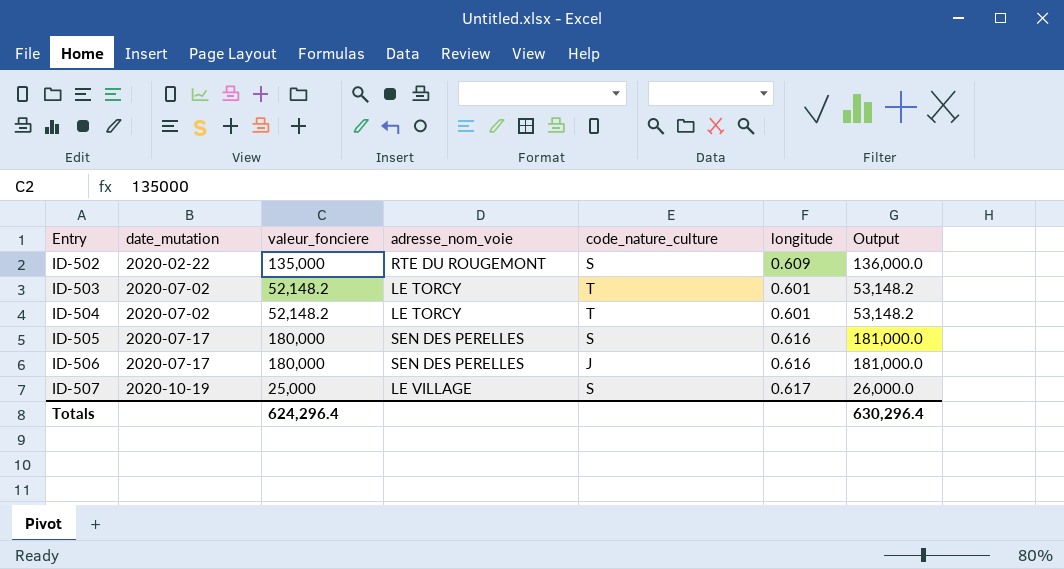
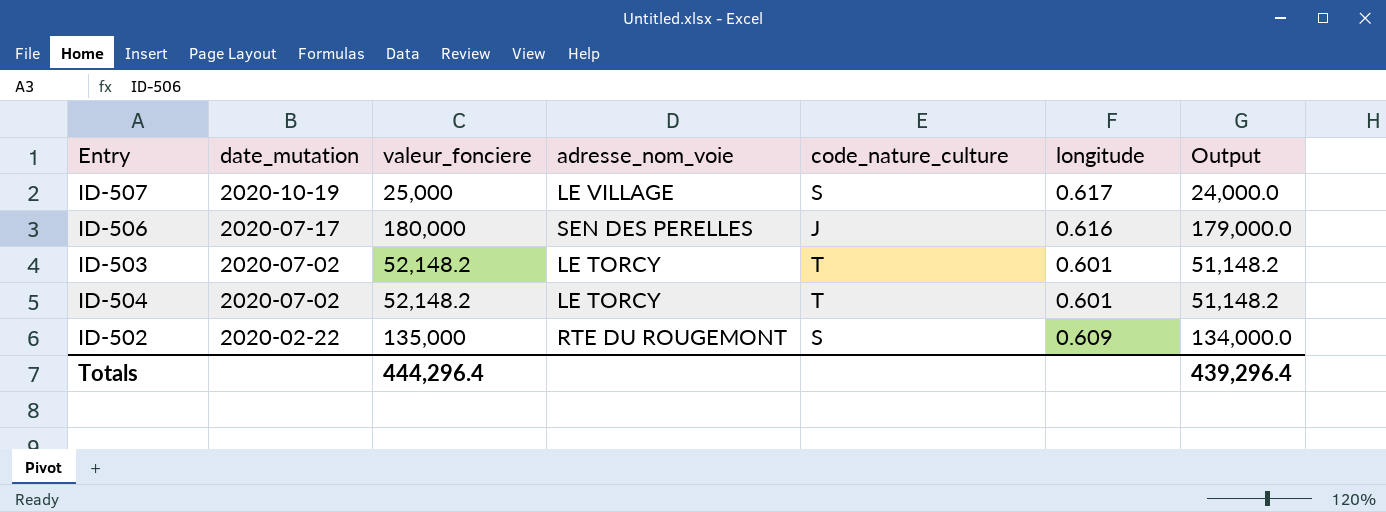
row order: Entry ascending -> date_mutation descending
column Output | formula: [valeur_fonciere] + 1000 -> [valeur_fonciere] - 1000
row ID-505: 2020-07-17 | 180,000 | SEN DES PERELLES | S | 0.616 | 181,000.0 -> none
Totals | valeur_fonciere: 624,296.4 -> 444,296.4
Totals | Output: 630,296.4 -> 439,296.4

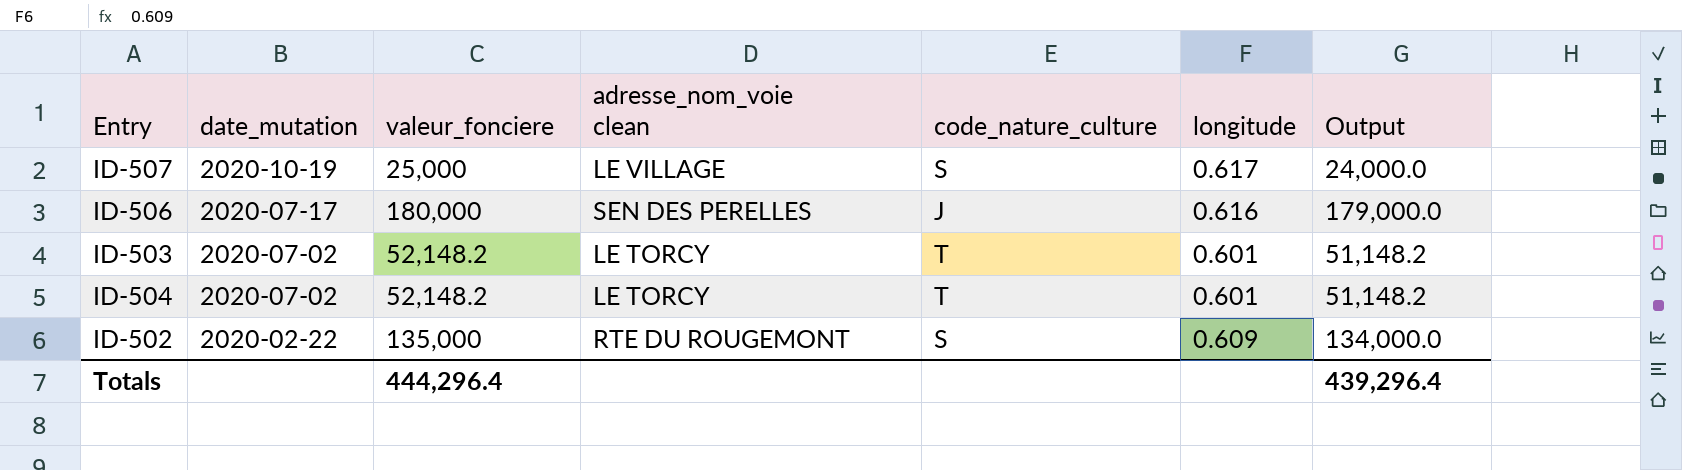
column name: adresse_nom_voie -> adresse_nom_voie clean

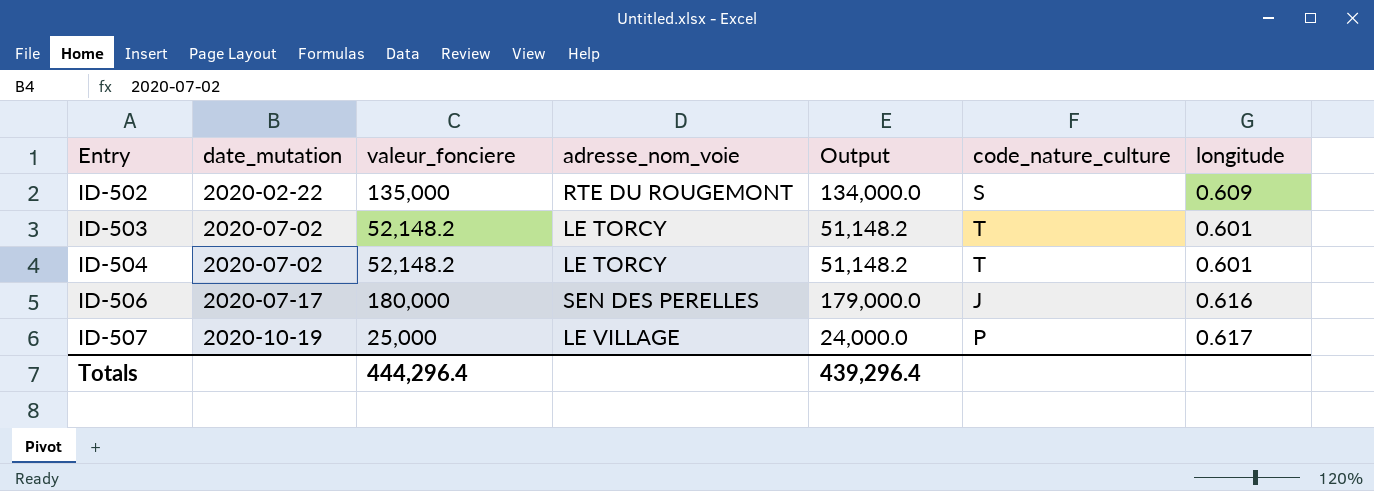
row order: date_mutation descending -> Entry ascending
column name: adresse_nom_voie clean -> adresse_nom_voie
column Output | position: 7 -> 5
ID-507 | code_nature_culture: S -> P

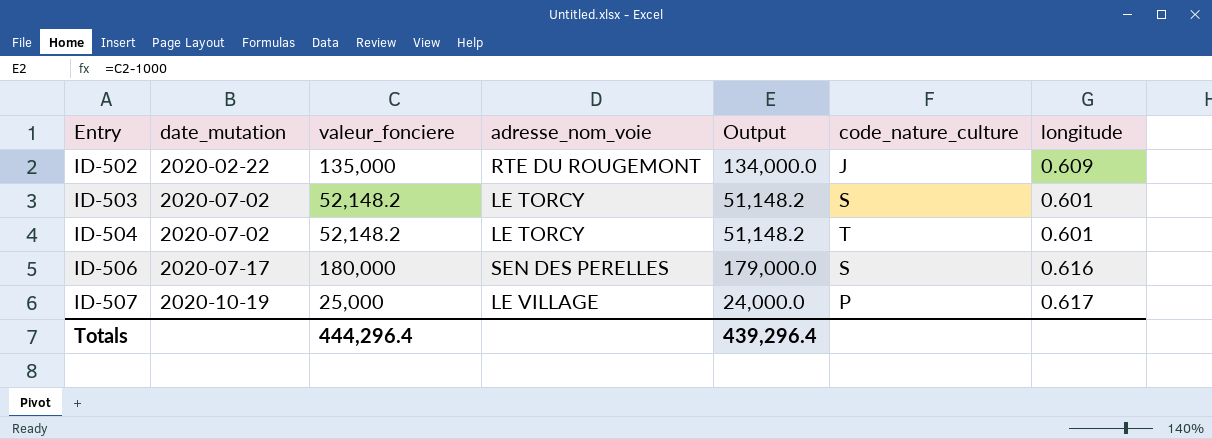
ID-502 | code_nature_culture: S -> J
ID-503 | code_nature_culture: T -> S
ID-506 | code_nature_culture: J -> S

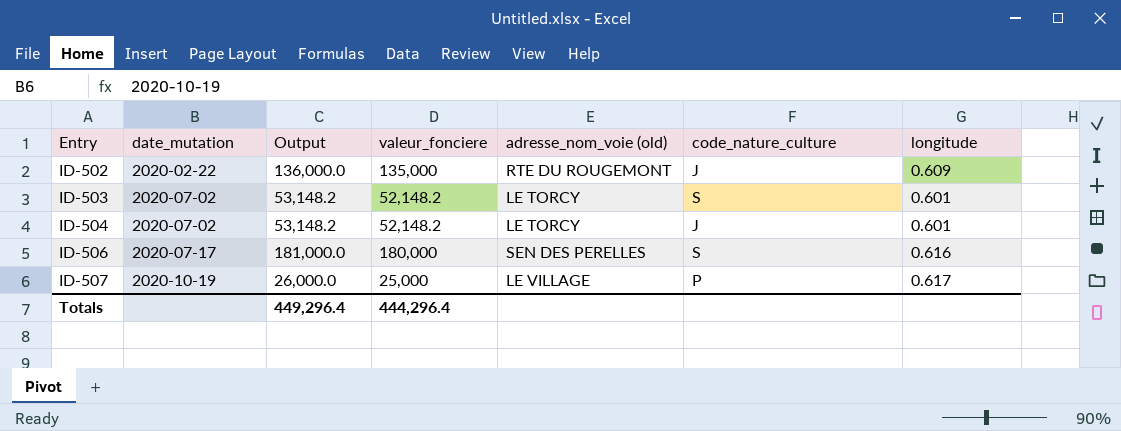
column Output | formula: [valeur_fonciere] - 1000 -> [valeur_fonciere] + 1000
column Output | position: 5 -> 3
column name: adresse_nom_voie -> adresse_nom_voie (old)
ID-504 | code_nature_culture: T -> J
Totals | Output: 439,296.4 -> 449,296.4

